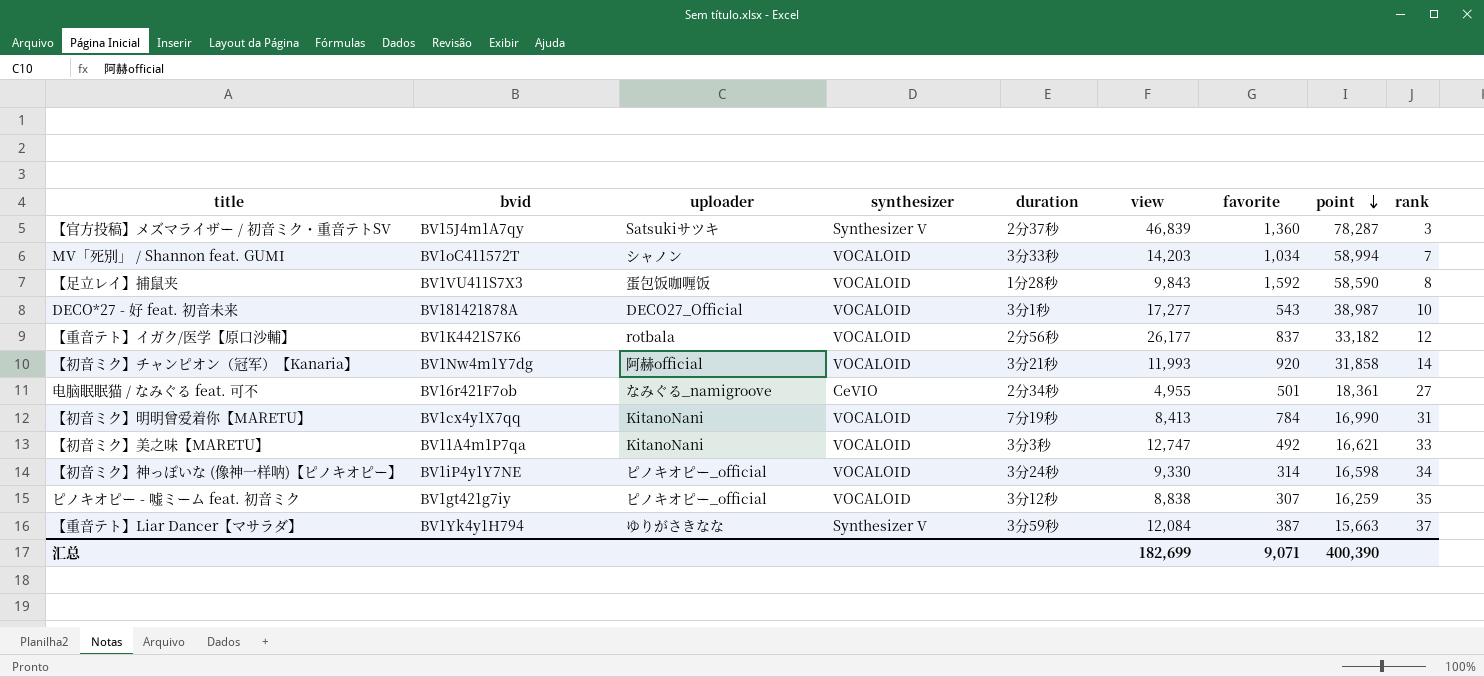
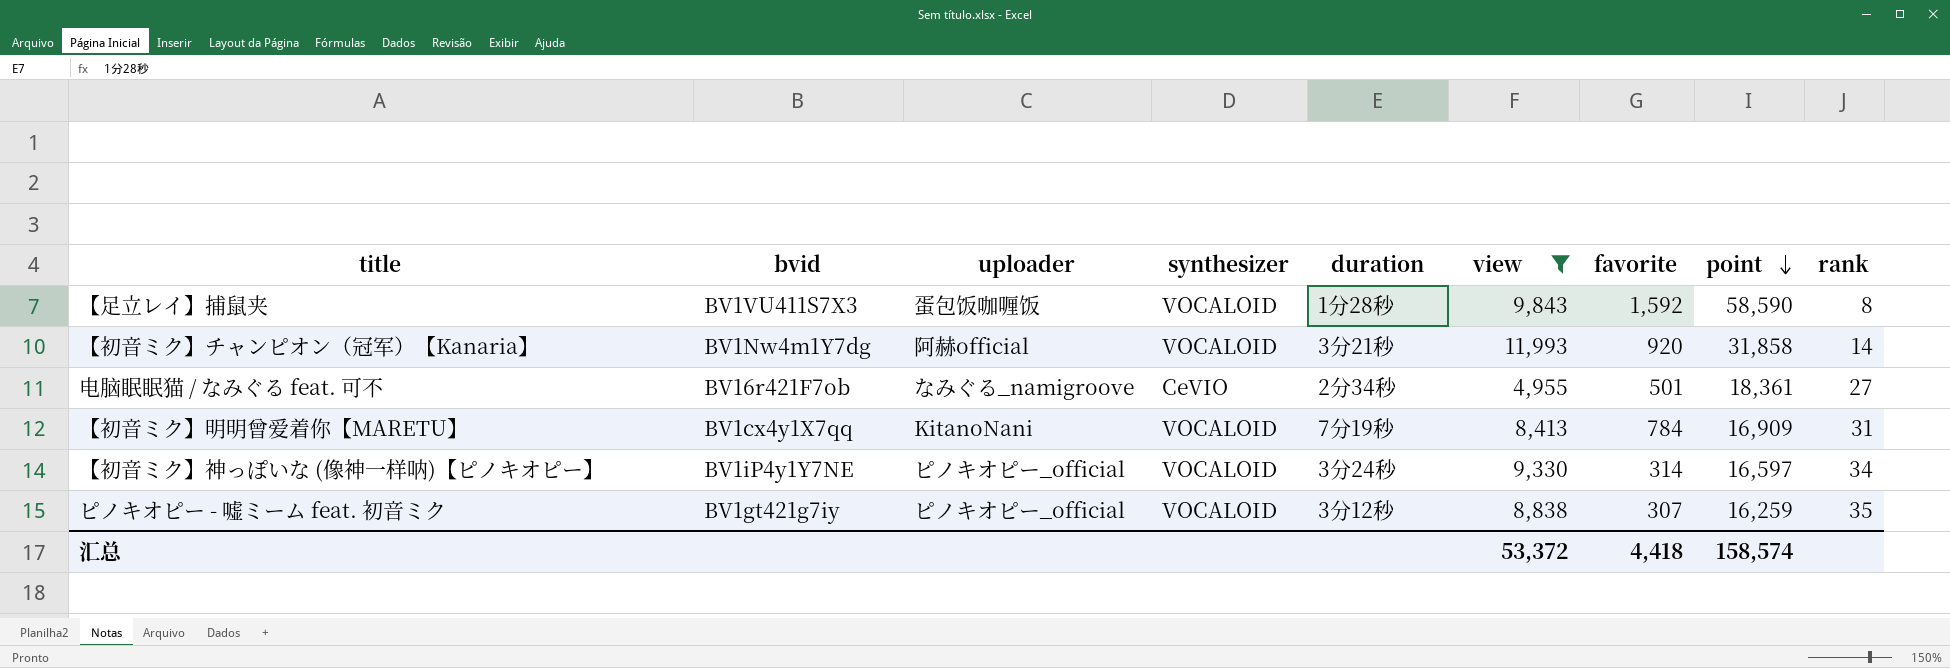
filter: none -> view <= 11,993
【初音ミク】明明曾爱着你【MARETU】 | point: 16,990 -> 16,909
【初音ミク】神っぽいな (像神一样呐)【ピノキオピー】 | point: 16,598 -> 16,597
汇总 | view: 182,699 -> 53,372
汇总 | favorite: 9,071 -> 4,418
汇总 | point: 400,390 -> 158,574

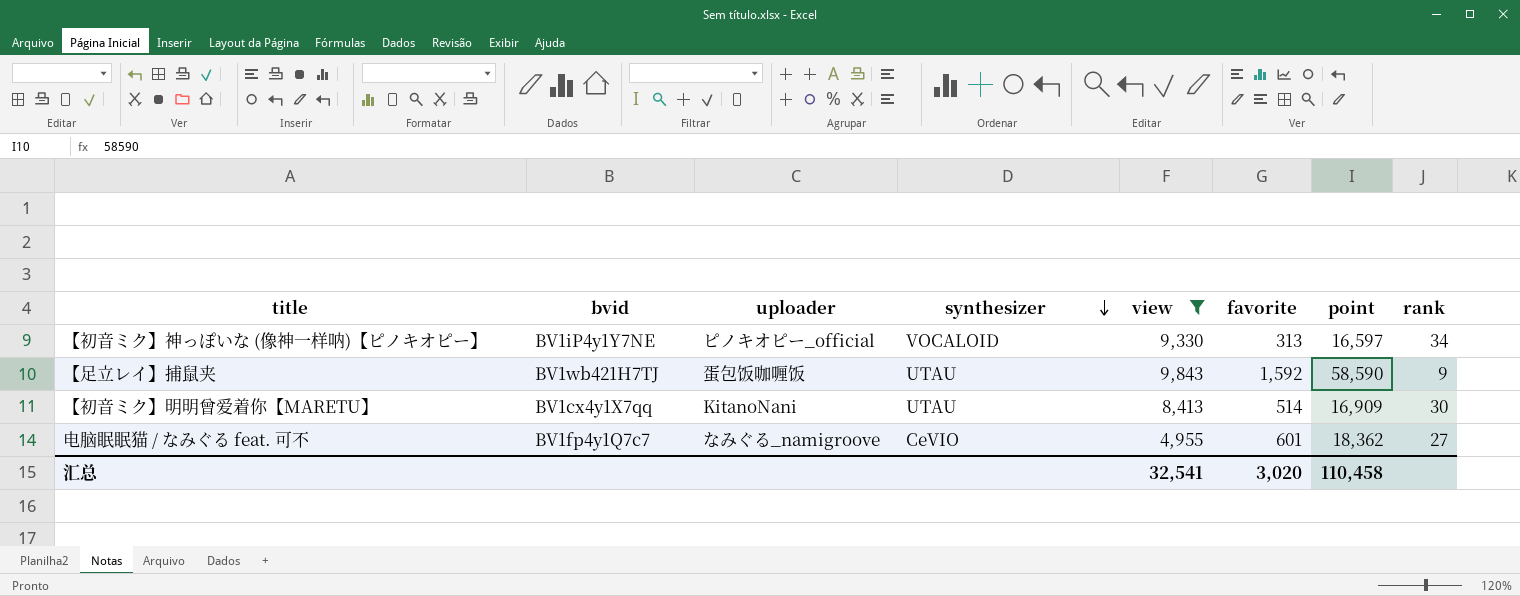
row order: point descending -> synthesizer descending
column duration | position: 5 -> none
row 【初音ミク】チャンピオン（冠军）【Kanaria】: BV1Nw4m1Y7dg | 阿赫official | VOCALOID | 3分21秒 | 11,993 | 920 | 31,858 | 14 -> none
row ピノキオピー - 嘘ミーム feat. 初音ミク: BV1gt421g7iy | ピノキオピー_official | VOCALOID | 3分12秒 | 8,838 | 307 | 16,259 | 35 -> none
【初音ミク】神っぽいな (像神一样呐)【ピノキオピー】 | favorite: 314 -> 313
【足立レイ】捕鼠夹 | bvid: BV1VU411S7X3 -> BV1wb421H7TJ
【足立レイ】捕鼠夹 | synthesizer: VOCALOID -> UTAU
【足立レイ】捕鼠夹 | rank: 8 -> 9
【初音ミク】明明曾爱着你【MARETU】 | synthesizer: VOCALOID -> UTAU
【初音ミク】明明曾爱着你【MARETU】 | favorite: 784 -> 514
【初音ミク】明明曾爱着你【MARETU】 | rank: 31 -> 30
电脑眠眠猫 / なみぐる feat. 可不 | bvid: BV16r421F7ob -> BV1fp4y1Q7c7
电脑眠眠猫 / なみぐる feat. 可不 | favorite: 501 -> 601
电脑眠眠猫 / なみぐる feat. 可不 | point: 18,361 -> 18,362
汇总 | view: 53,372 -> 32,541
汇总 | favorite: 4,418 -> 3,020
汇总 | point: 158,574 -> 110,458

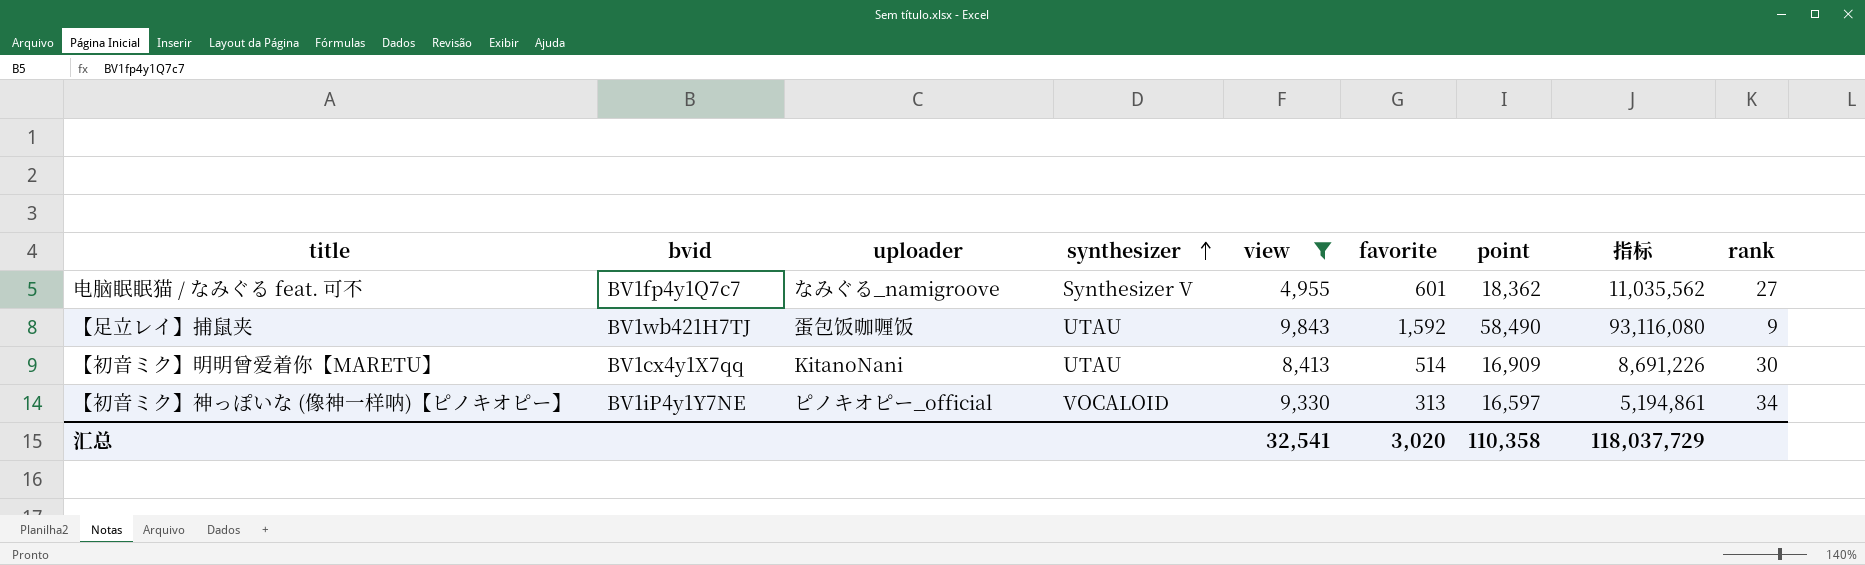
row order: synthesizer descending -> synthesizer ascending
column 指标 | formula: none -> [favorite] * [point]
电脑眠眠猫 / なみぐる feat. 可不 | synthesizer: CeVIO -> Synthesizer V
【足立レイ】捕鼠夹 | point: 58,590 -> 58,490
汇总 | point: 110,458 -> 110,358

